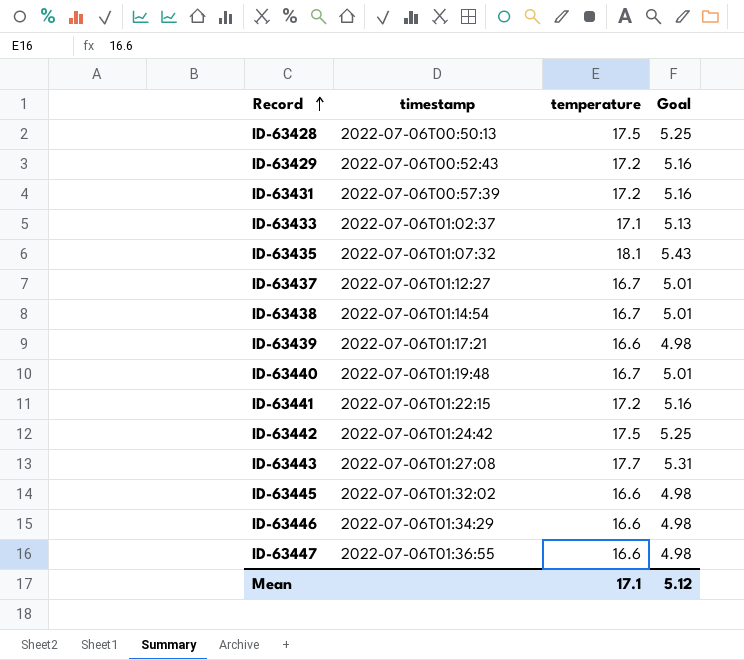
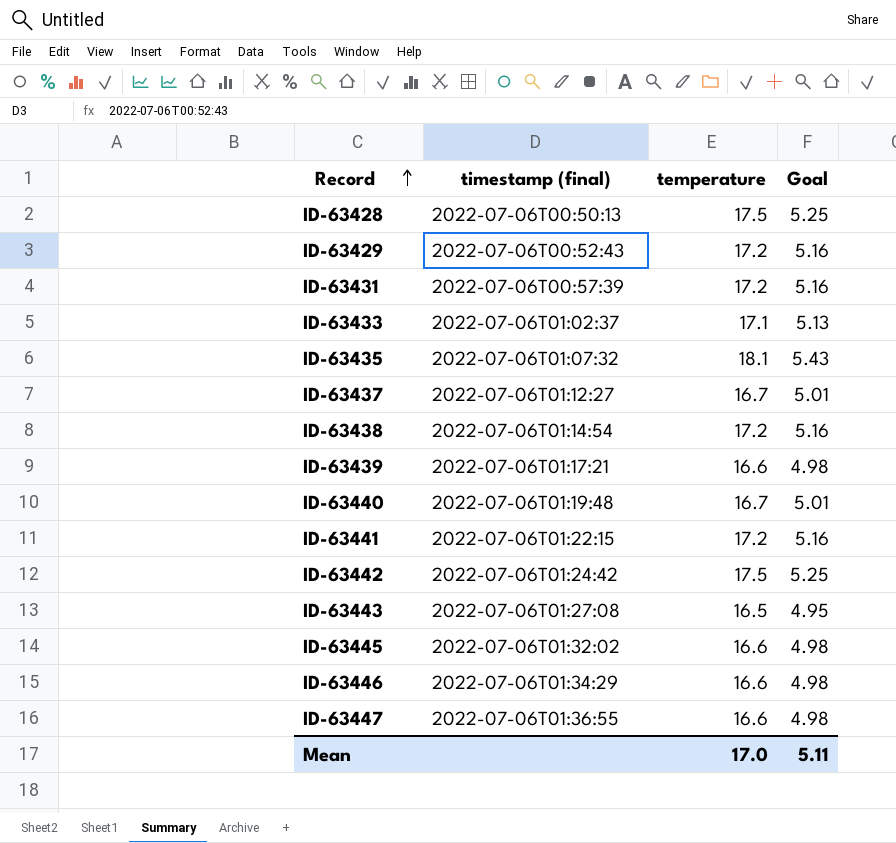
column name: timestamp -> timestamp (final)
ID-63438 | temperature: 16.7 -> 17.2
ID-63438 | Goal: 5.01 -> 5.16
ID-63443 | temperature: 17.7 -> 16.5
ID-63443 | Goal: 5.31 -> 4.95
Mean | temperature: 17.1 -> 17.0
Mean | Goal: 5.12 -> 5.11

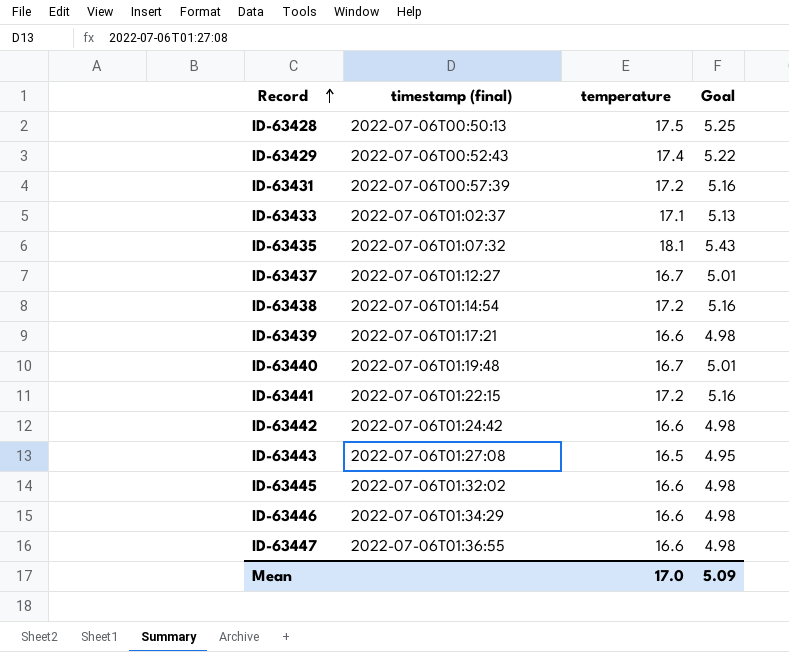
ID-63429 | temperature: 17.2 -> 17.4
ID-63429 | Goal: 5.16 -> 5.22
ID-63442 | temperature: 17.5 -> 16.6
ID-63442 | Goal: 5.25 -> 4.98
Mean | Goal: 5.11 -> 5.09

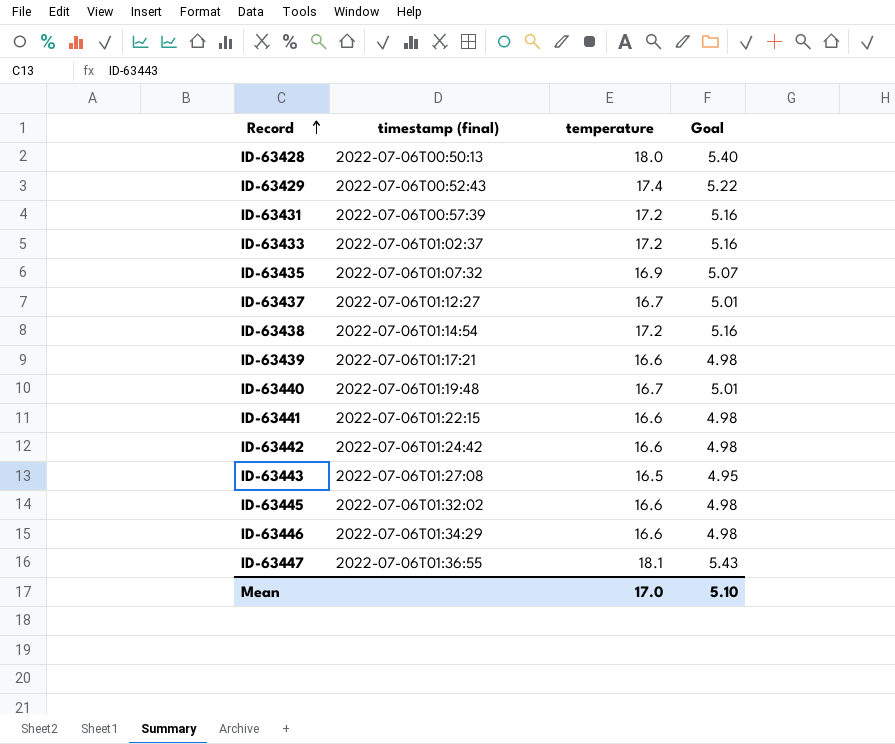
ID-63428 | temperature: 17.5 -> 18.0
ID-63428 | Goal: 5.25 -> 5.40
ID-63433 | temperature: 17.1 -> 17.2
ID-63433 | Goal: 5.13 -> 5.16
ID-63435 | temperature: 18.1 -> 16.9
ID-63435 | Goal: 5.43 -> 5.07
ID-63441 | temperature: 17.2 -> 16.6
ID-63441 | Goal: 5.16 -> 4.98
ID-63447 | temperature: 16.6 -> 18.1
ID-63447 | Goal: 4.98 -> 5.43
Mean | Goal: 5.09 -> 5.10

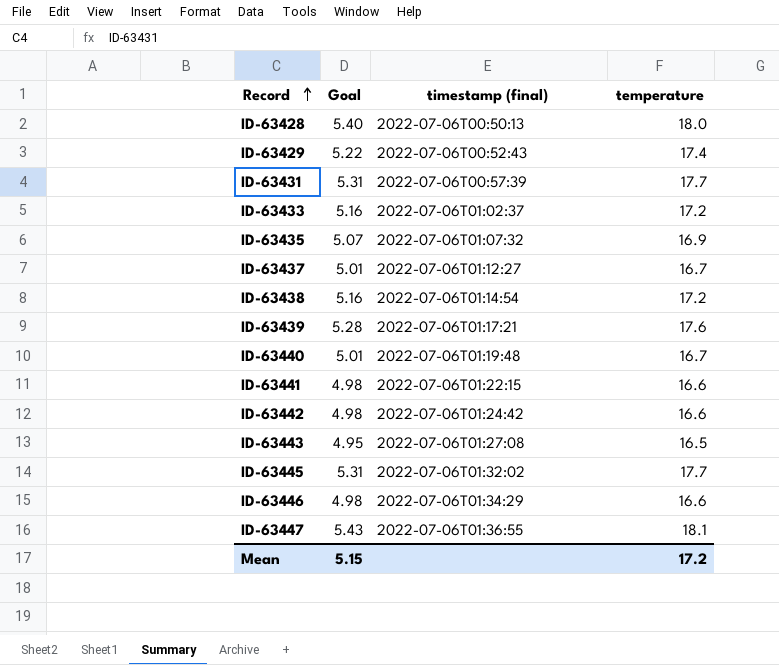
column Goal | position: 4 -> 2
ID-63431 | Goal: 5.16 -> 5.31
ID-63431 | temperature: 17.2 -> 17.7
ID-63439 | Goal: 4.98 -> 5.28
ID-63439 | temperature: 16.6 -> 17.6
ID-63445 | Goal: 4.98 -> 5.31
ID-63445 | temperature: 16.6 -> 17.7
Mean | Goal: 5.10 -> 5.15
Mean | temperature: 17.0 -> 17.2

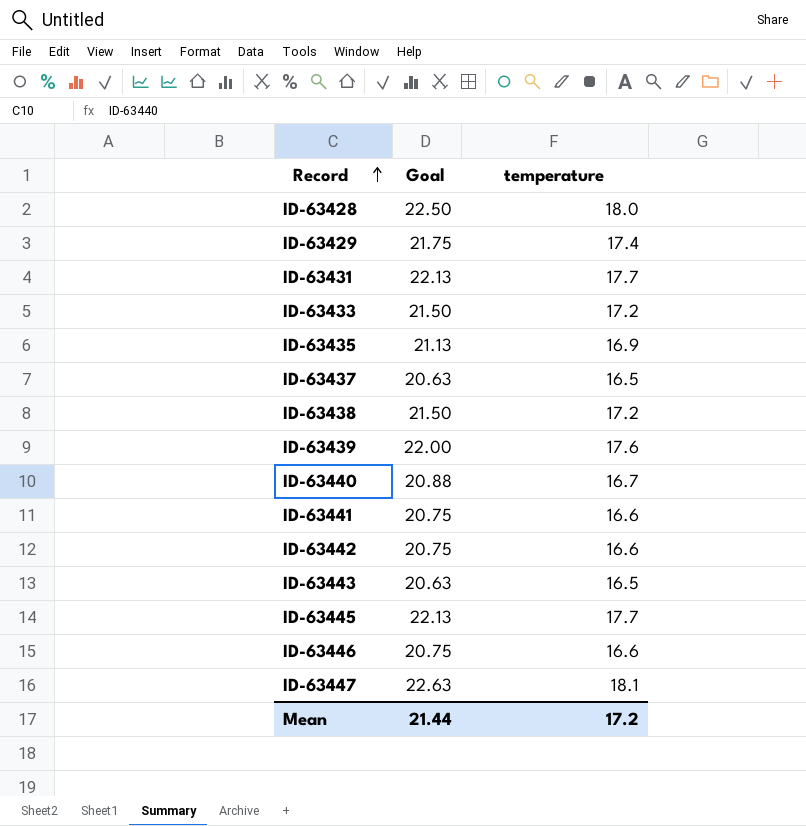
column timestamp (final) | position: 3 -> none
column Goal | formula: [temperature] * 0.3 -> [temperature] * 1.25
ID-63437 | temperature: 16.7 -> 16.5
Mean | Goal: 5.15 -> 21.44

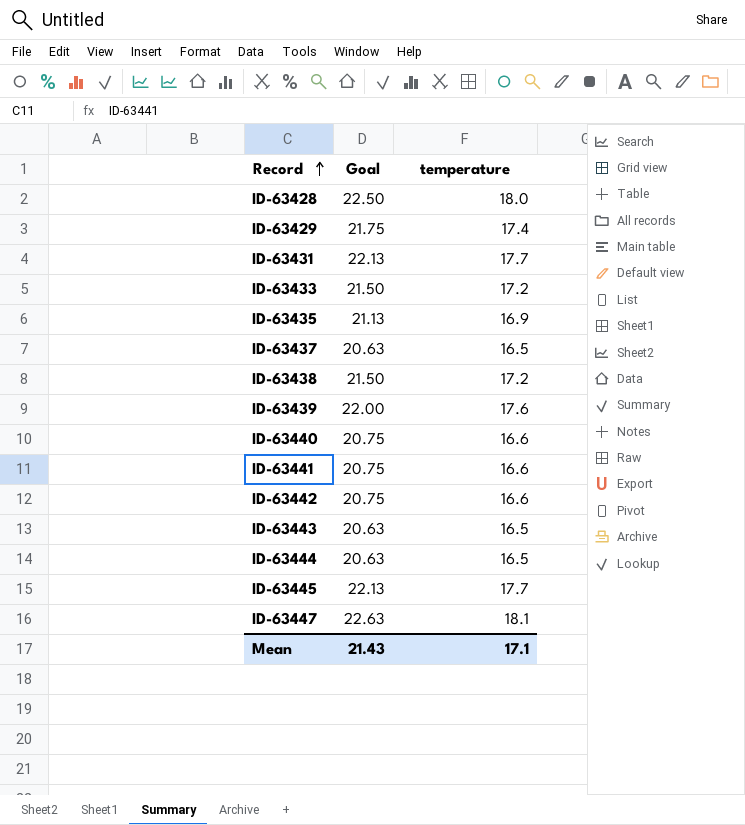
row ID-63446: 20.75 | 16.6 -> none
ID-63440 | Goal: 20.88 -> 20.75
ID-63440 | temperature: 16.7 -> 16.6
row ID-63444: none -> 20.63 | 16.5
Mean | Goal: 21.44 -> 21.43
Mean | temperature: 17.2 -> 17.1

